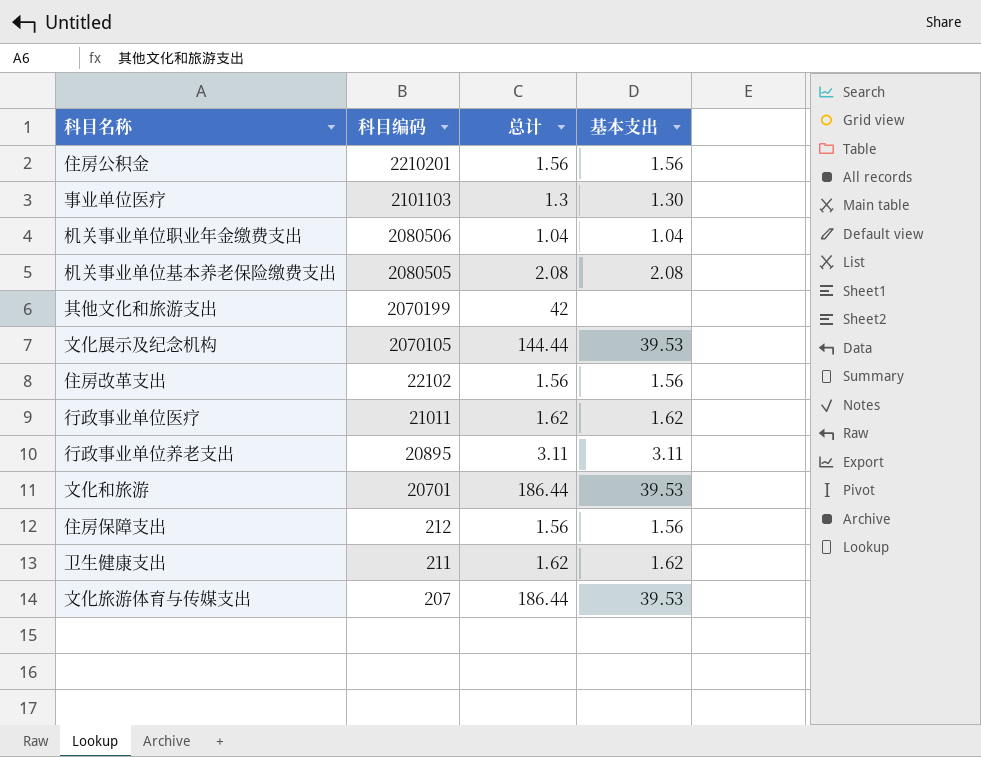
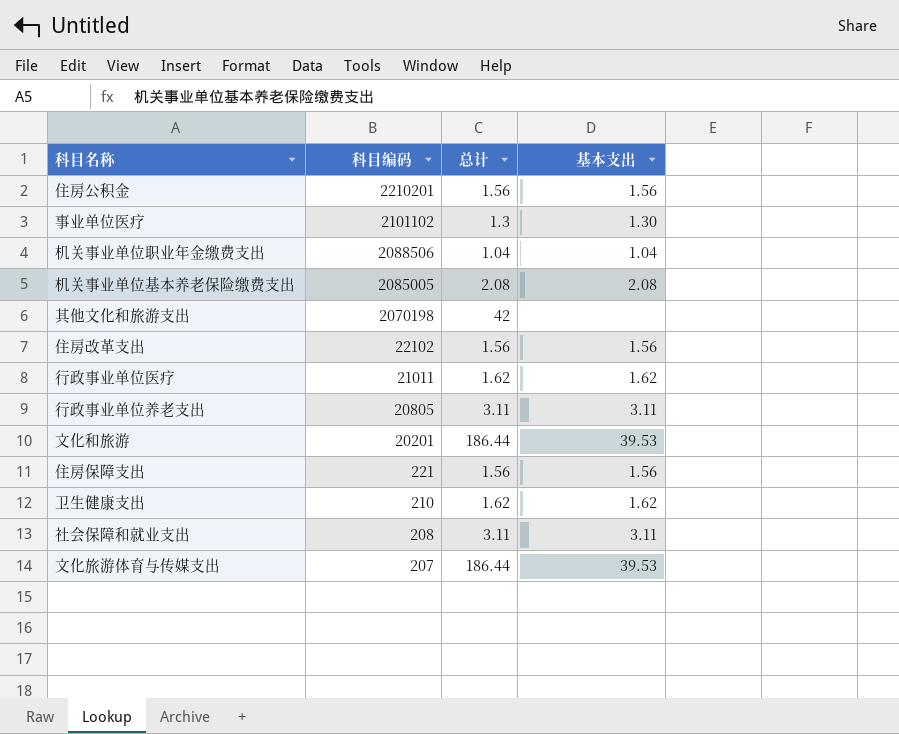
row 文化展示及纪念机构: 2070105 | 144.44 | 39.53 -> none
事业单位医疗 | 科目编码: 2101103 -> 2101102
机关事业单位职业年金缴费支出 | 科目编码: 2080506 -> 2088506
机关事业单位基本养老保险缴费支出 | 科目编码: 2080505 -> 2085005
其他文化和旅游支出 | 科目编码: 2070199 -> 2070198
行政事业单位养老支出 | 科目编码: 20895 -> 20805
文化和旅游 | 科目编码: 20701 -> 20201
住房保障支出 | 科目编码: 212 -> 221
卫生健康支出 | 科目编码: 211 -> 210
row 社会保障和就业支出: none -> 208 | 3.11 | 3.11

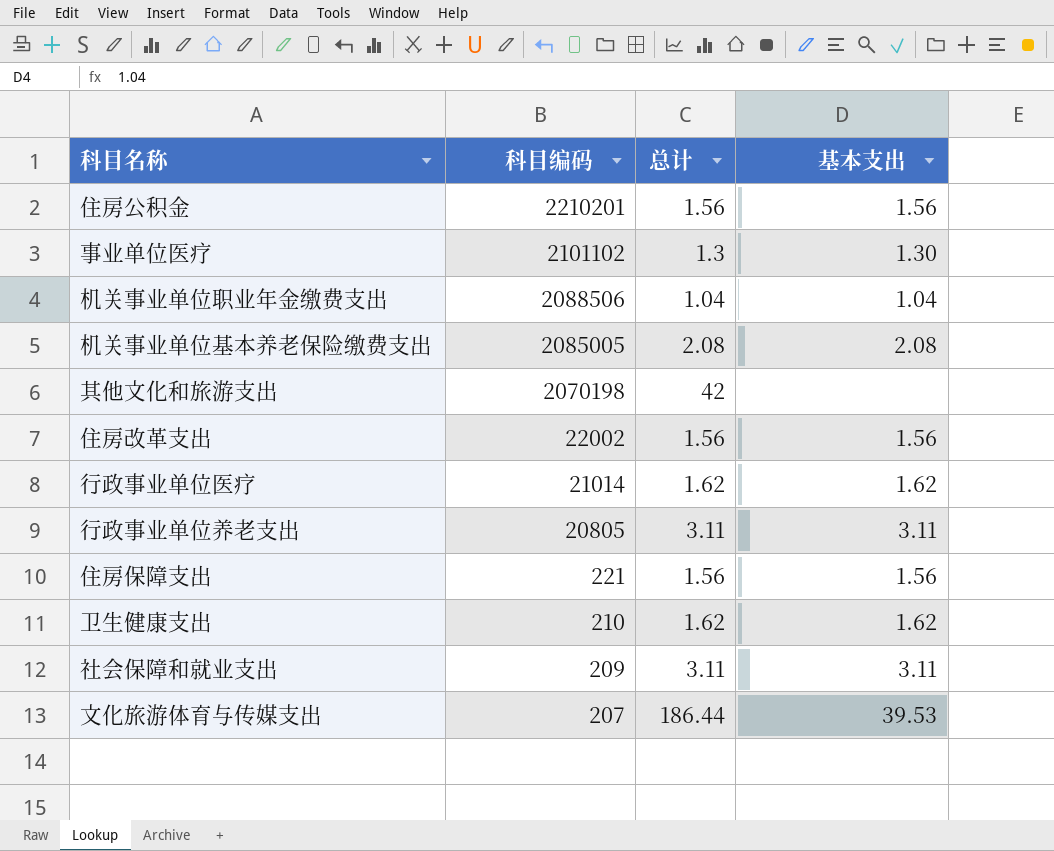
row 文化和旅游: 20201 | 186.44 | 39.53 -> none
住房改革支出 | 科目编码: 22102 -> 22002
行政事业单位医疗 | 科目编码: 21011 -> 21014
社会保障和就业支出 | 科目编码: 208 -> 209

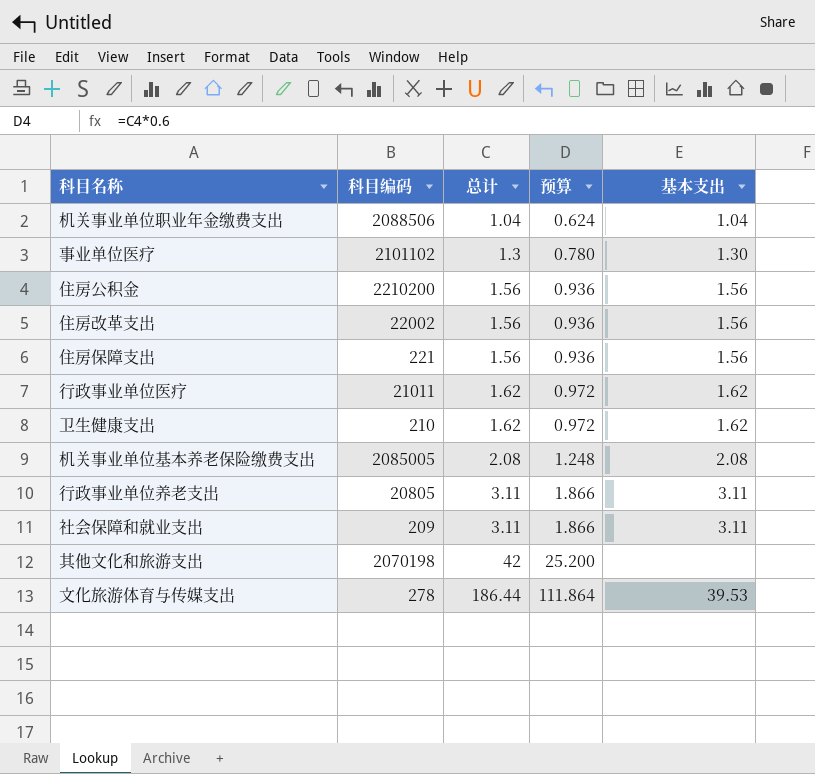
row order: 科目编码 descending -> 总计 ascending
column 预算 | formula: none -> [总计] * 0.6
住房公积金 | 科目编码: 2210201 -> 2210200
行政事业单位医疗 | 科目编码: 21014 -> 21011
文化旅游体育与传媒支出 | 科目编码: 207 -> 278

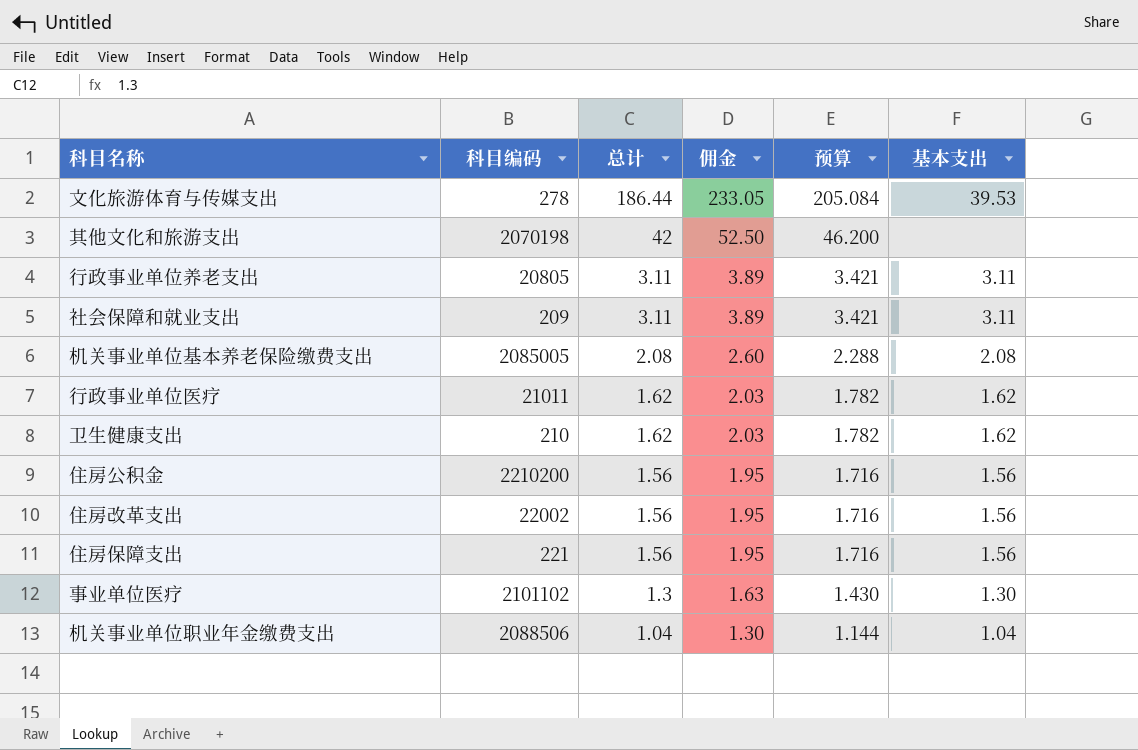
row order: 总计 ascending -> 总计 descending
column 佣金 | formula: none -> [总计] * 1.25
column 预算 | formula: [总计] * 0.6 -> [总计] * 1.1

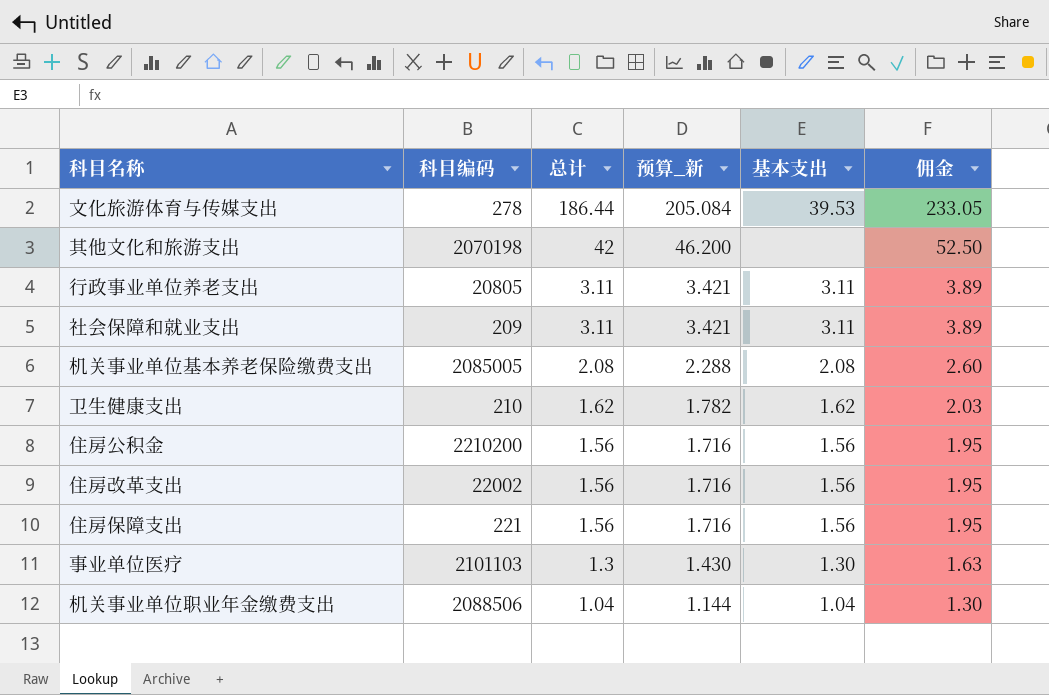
column name: 预算 -> 预算_新
column 佣金 | position: 4 -> 6
row 行政事业单位医疗: 21011 | 1.62 | 2.03 | 1.782 | 1.62 -> none
事业单位医疗 | 科目编码: 2101102 -> 2101103

